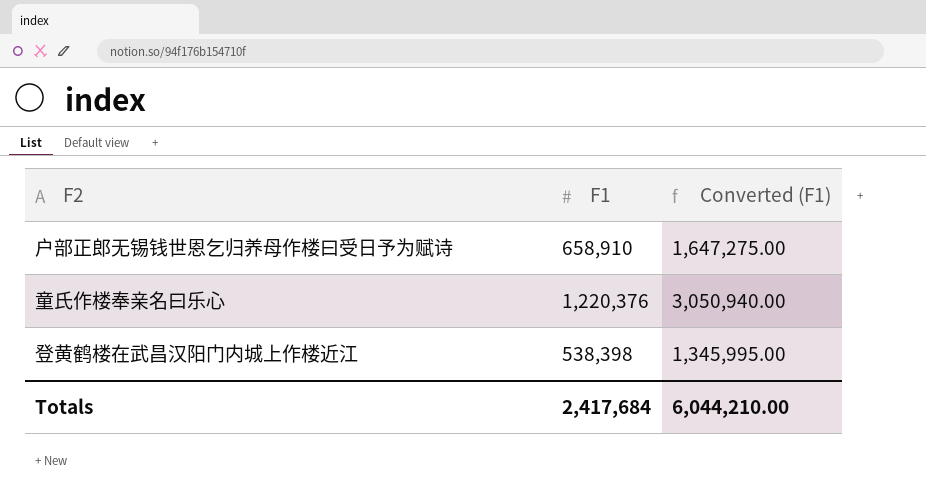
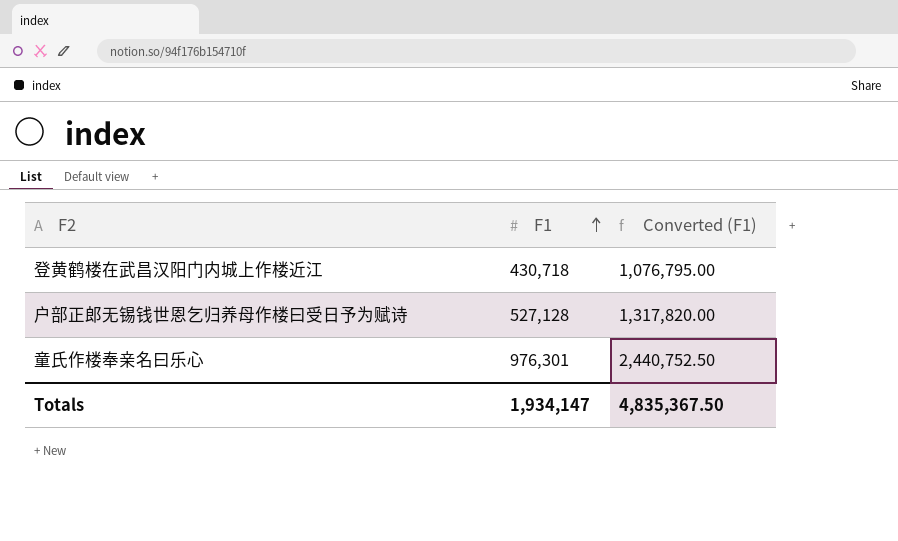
row order: none -> F1 ascending
登黄鹤楼在武昌汉阳门内城上作楼近江 | F1: 538,398 -> 430,718
登黄鹤楼在武昌汉阳门内城上作楼近江 | Converted (F1): 1,345,995.00 -> 1,076,795.00
户部正郎无锡钱世恩乞归养母作楼曰受日予为赋诗 | F1: 658,910 -> 527,128
户部正郎无锡钱世恩乞归养母作楼曰受日予为赋诗 | Converted (F1): 1,647,275.00 -> 1,317,820.00
童氏作楼奉亲名曰乐心 | F1: 1,220,376 -> 976,301
童氏作楼奉亲名曰乐心 | Converted (F1): 3,050,940.00 -> 2,440,752.50
Totals | F1: 2,417,684 -> 1,934,147
Totals | Converted (F1): 6,044,210.00 -> 4,835,367.50

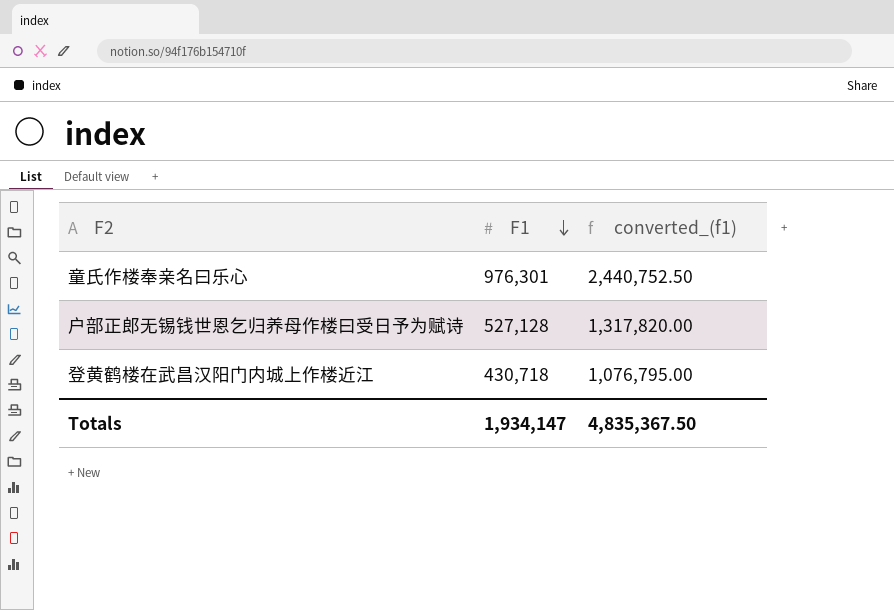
row order: F1 ascending -> F1 descending
column name: Converted (F1) -> converted_(f1)

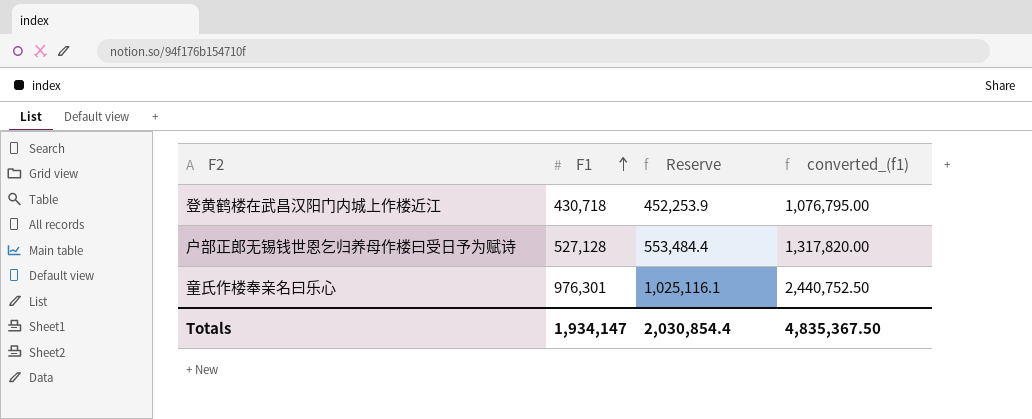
row order: F1 descending -> F1 ascending
column Reserve | formula: none -> [F1] * 1.05

